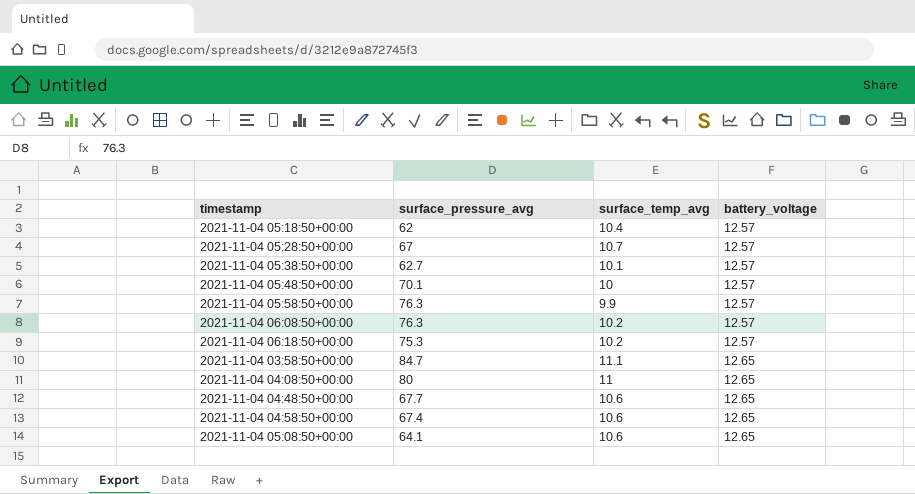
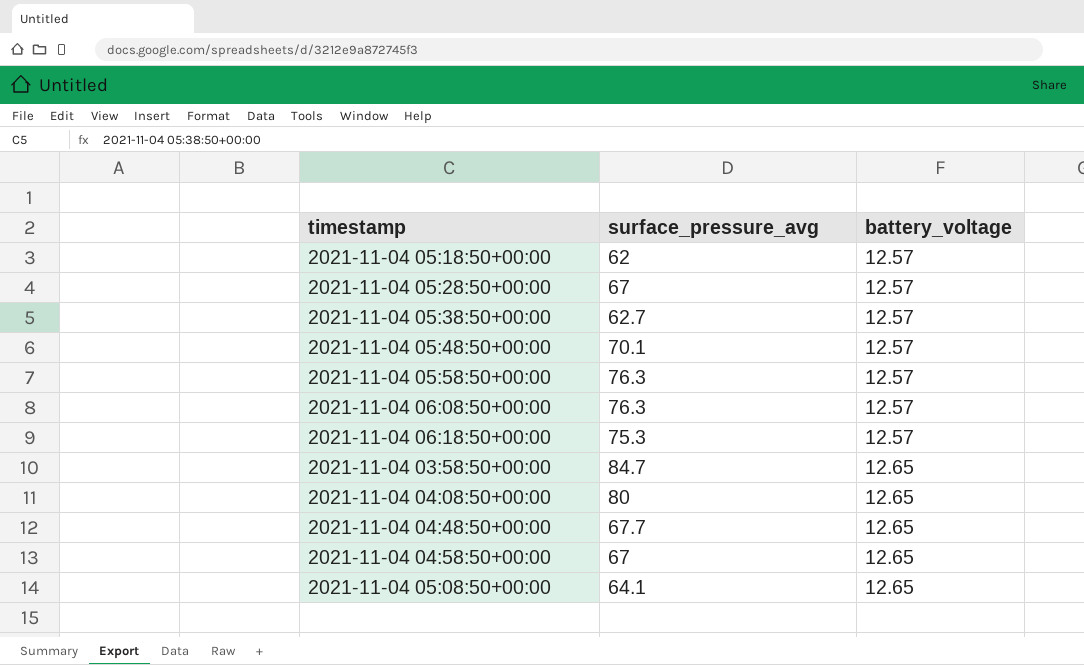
column surface_temp_avg | position: 3 -> none
2021-11-04 04:58:50+00:00 | surface_pressure_avg: 67.4 -> 67

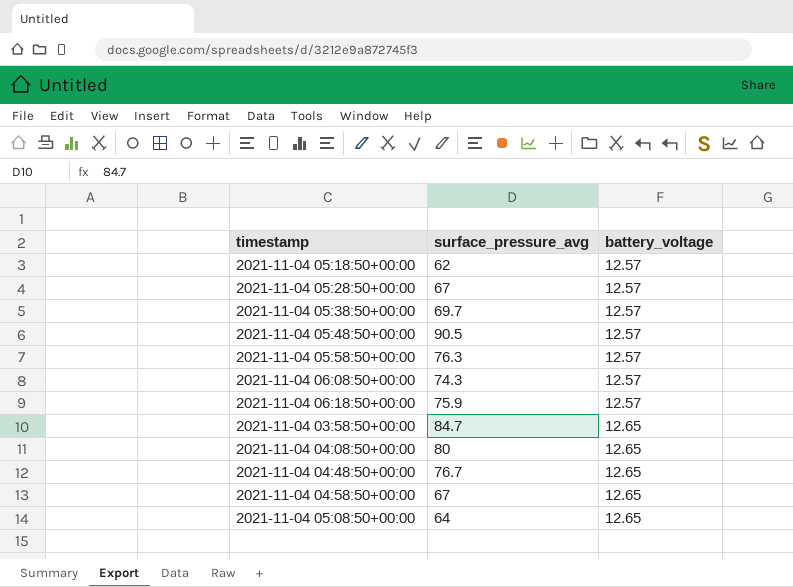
2021-11-04 05:38:50+00:00 | surface_pressure_avg: 62.7 -> 69.7
2021-11-04 05:48:50+00:00 | surface_pressure_avg: 70.1 -> 90.5
2021-11-04 06:08:50+00:00 | surface_pressure_avg: 76.3 -> 74.3
2021-11-04 06:18:50+00:00 | surface_pressure_avg: 75.3 -> 75.9
2021-11-04 04:48:50+00:00 | surface_pressure_avg: 67.7 -> 76.7
2021-11-04 05:08:50+00:00 | surface_pressure_avg: 64.1 -> 64

